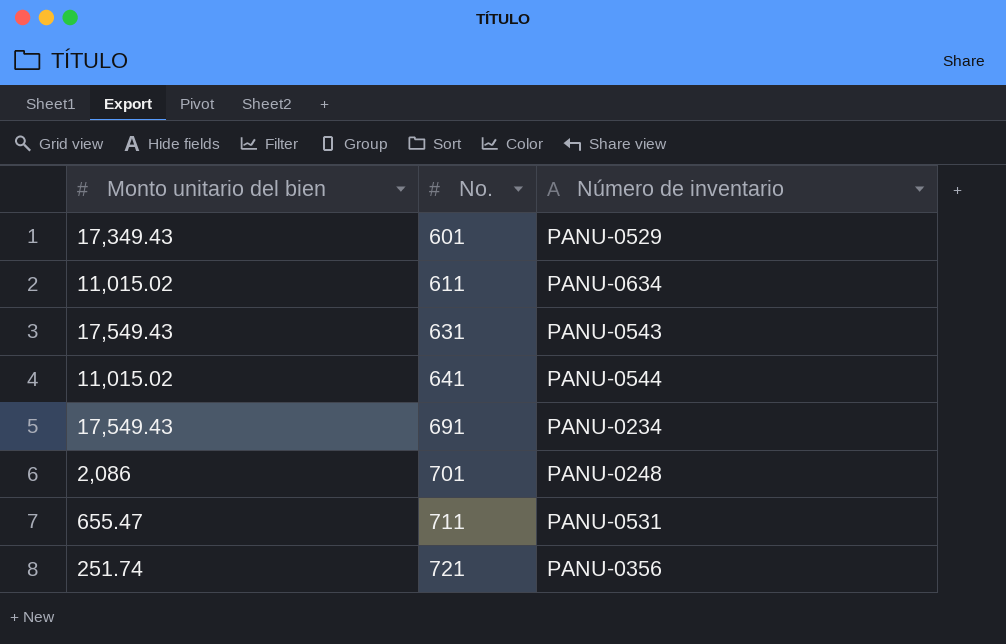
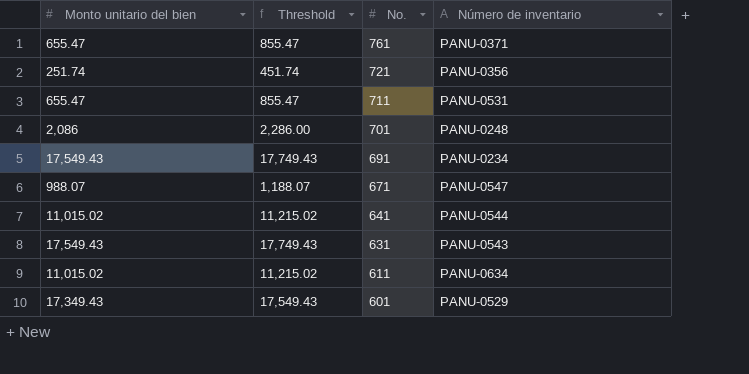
row order: No. ascending -> No. descending
column Threshold | formula: none -> [Monto unitario del bien] + 200
row 761: none -> 655.47 | 855.47 | PANU-0371
row 671: none -> 988.07 | 1,188.07 | PANU-0547

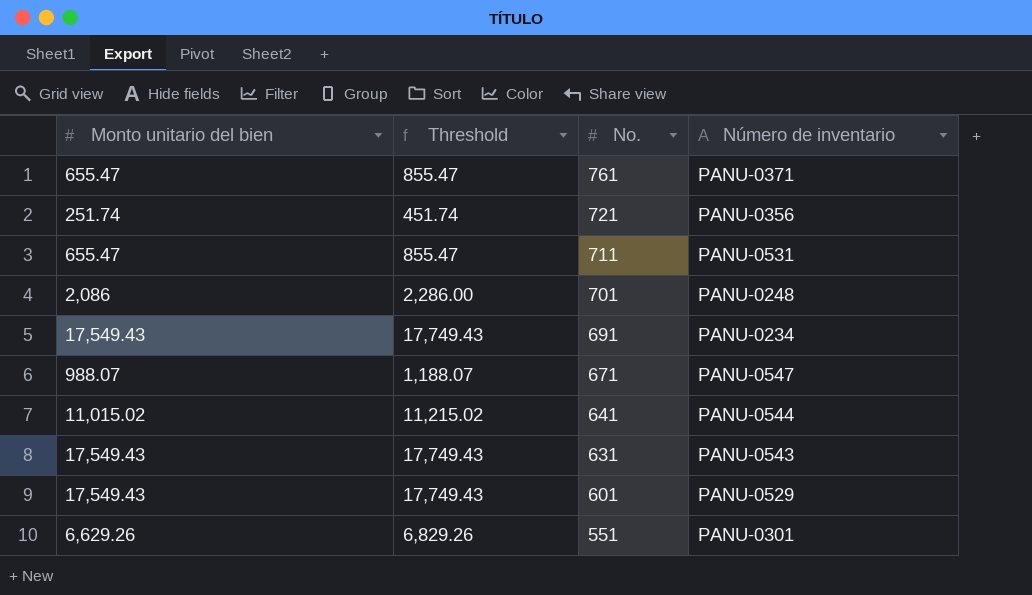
row 611: 11,015.02 | 11,215.02 | PANU-0634 -> none
601 | Monto unitario del bien: 17,349.43 -> 17,549.43
601 | Threshold: 17,549.43 -> 17,749.43
row 551: none -> 6,629.26 | 6,829.26 | PANU-0301

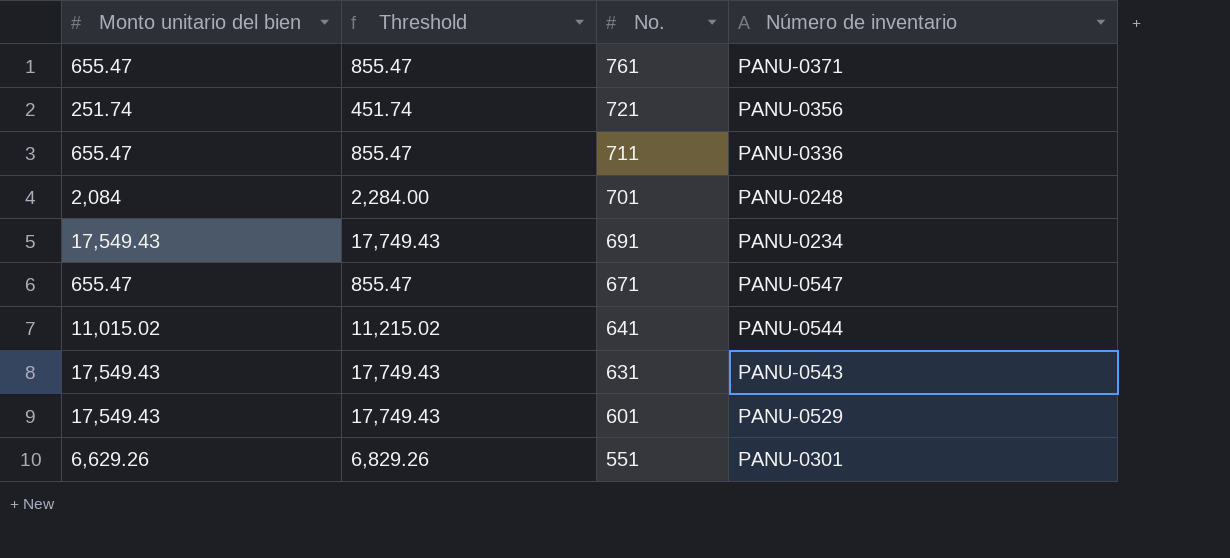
711 | Número de inventario: PANU-0531 -> PANU-0336
701 | Monto unitario del bien: 2,086 -> 2,084
701 | Threshold: 2,286.00 -> 2,284.00
671 | Monto unitario del bien: 988.07 -> 655.47
671 | Threshold: 1,188.07 -> 855.47

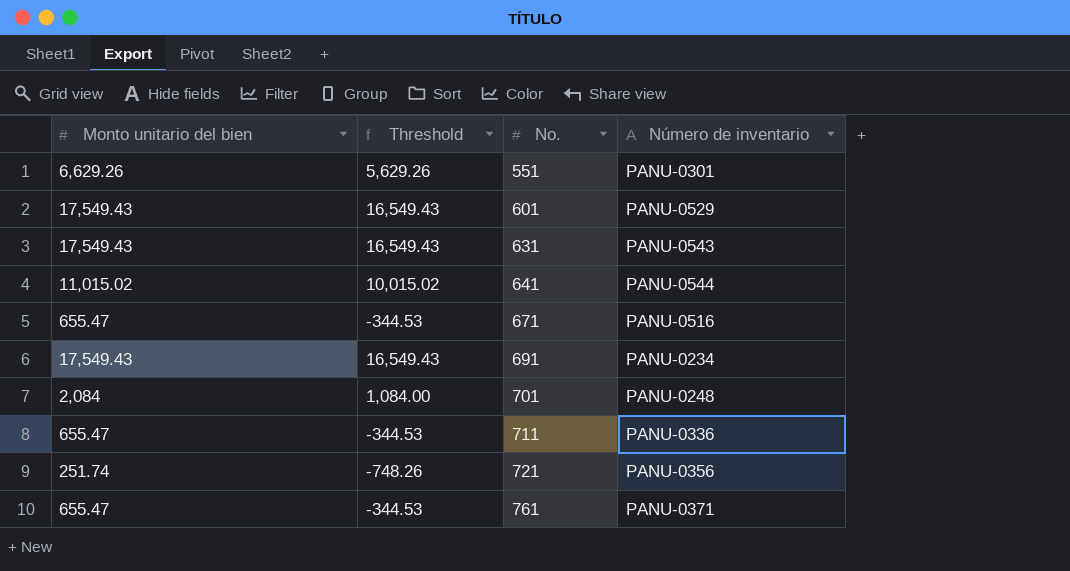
row order: No. descending -> No. ascending
column Threshold | formula: [Monto unitario del bien] + 200 -> [Monto unitario del bien] - 1000
671 | Número de inventario: PANU-0547 -> PANU-0516

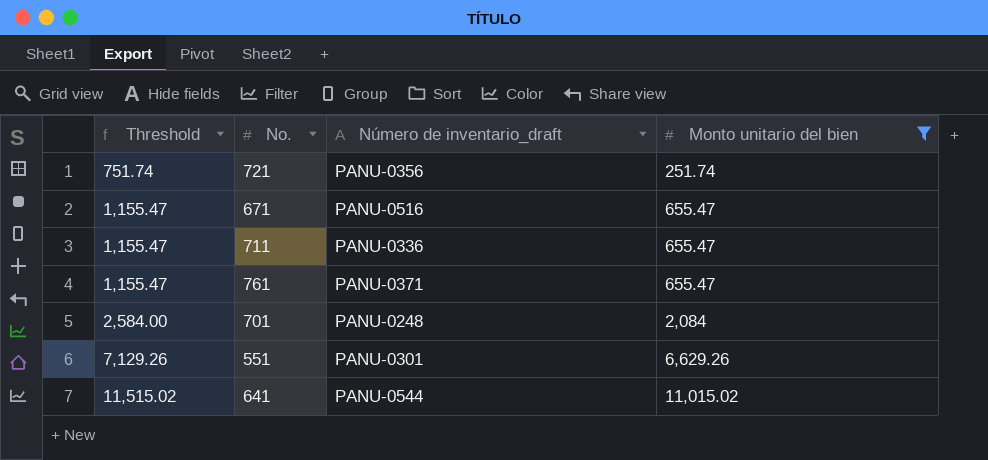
filter: none -> Monto unitario del bien != 17,549.43
row order: No. ascending -> Threshold ascending
column Threshold | formula: [Monto unitario del bien] - 1000 -> [Monto unitario del bien] + 500
column name: Número de inventario -> Número de inventario_draft
column Monto unitario del bien | position: 1 -> 4

